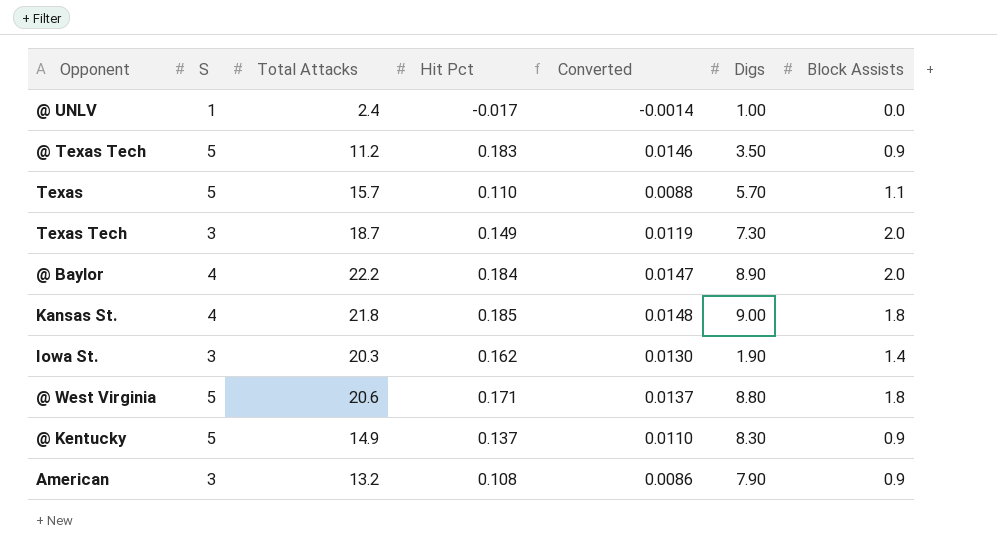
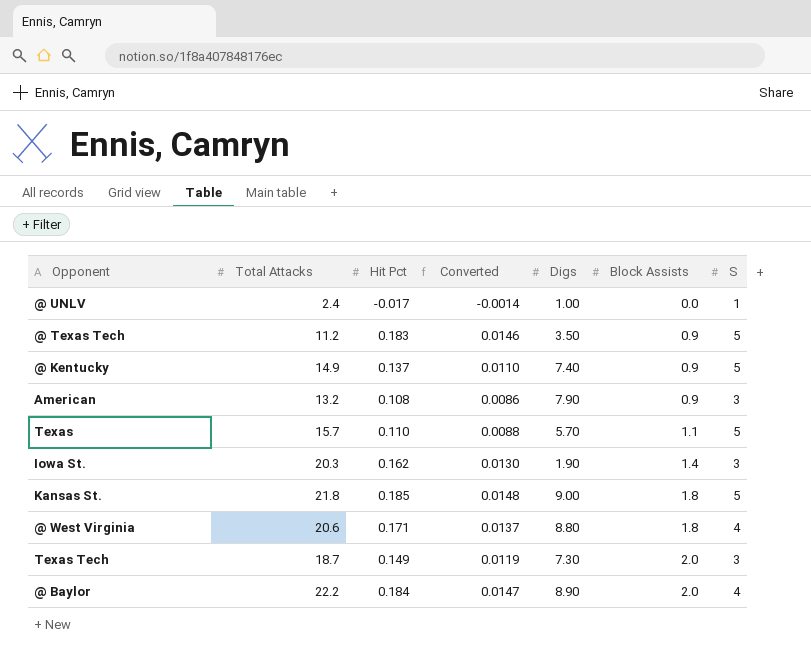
row order: none -> Block Assists ascending
column S | position: 2 -> 7
@ Kentucky | Digs: 8.30 -> 7.40
Kansas St. | S: 4 -> 5
@ West Virginia | S: 5 -> 4

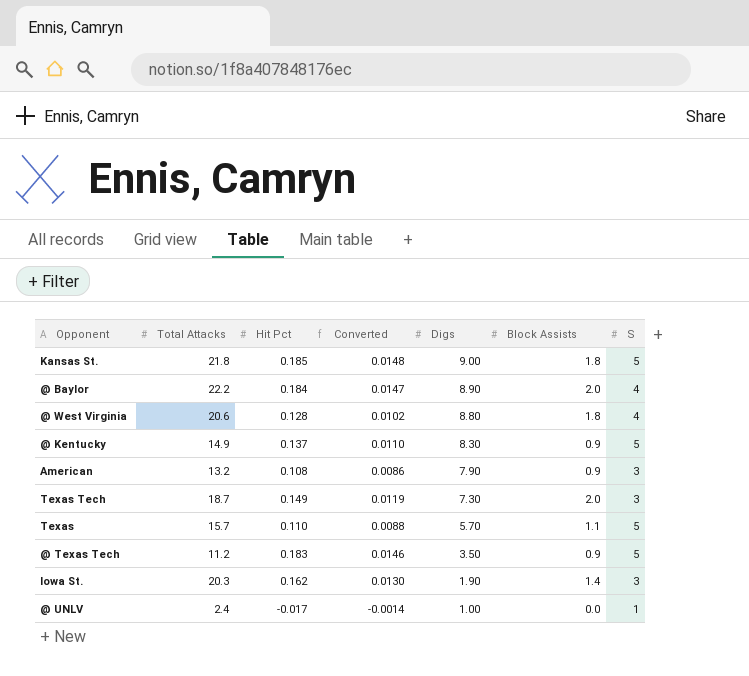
row order: Block Assists ascending -> Digs descending
@ West Virginia | Hit Pct: 0.171 -> 0.128
@ West Virginia | Converted: 0.0137 -> 0.0102
@ Kentucky | Digs: 7.40 -> 8.30

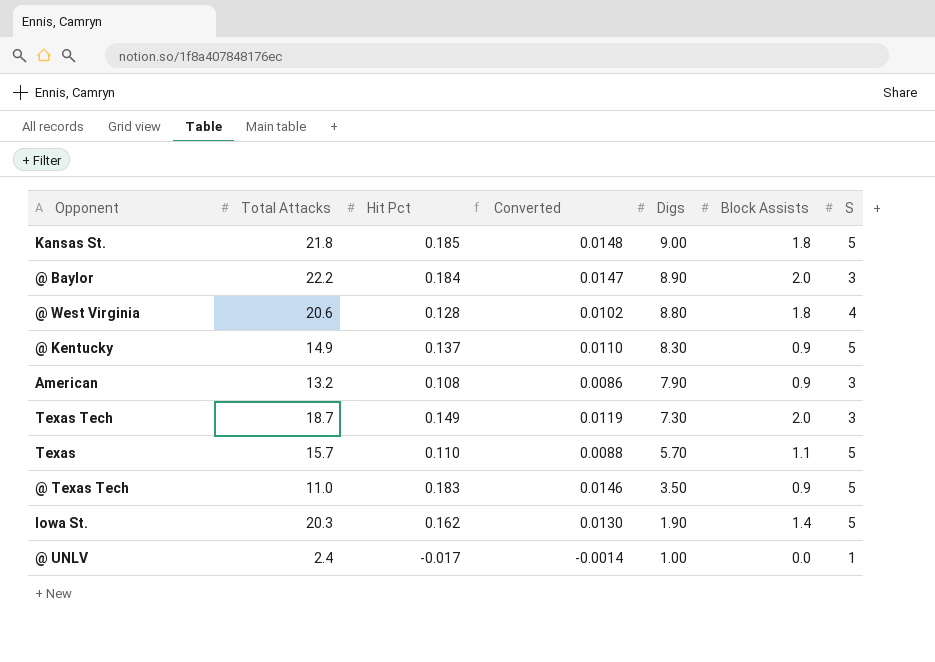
@ Baylor | S: 4 -> 3
@ Texas Tech | Total Attacks: 11.2 -> 11.0
Iowa St. | S: 3 -> 5

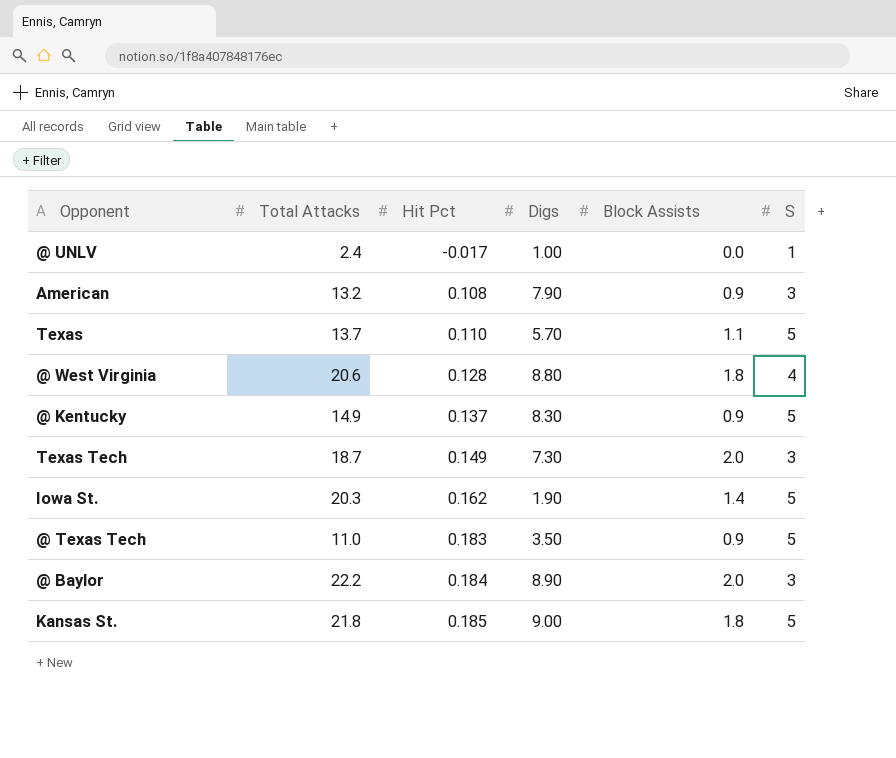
row order: Digs descending -> Hit Pct ascending
column Converted | formula: [Hit Pct] * 0.08 -> none
Texas | Total Attacks: 15.7 -> 13.7

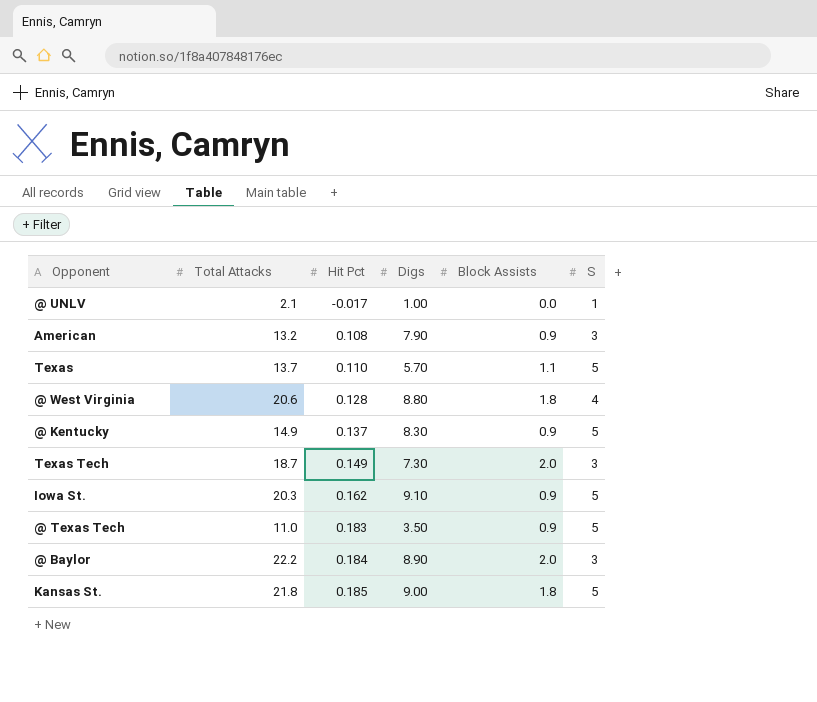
@ UNLV | Total Attacks: 2.4 -> 2.1
Iowa St. | Digs: 1.90 -> 9.10
Iowa St. | Block Assists: 1.4 -> 0.9

